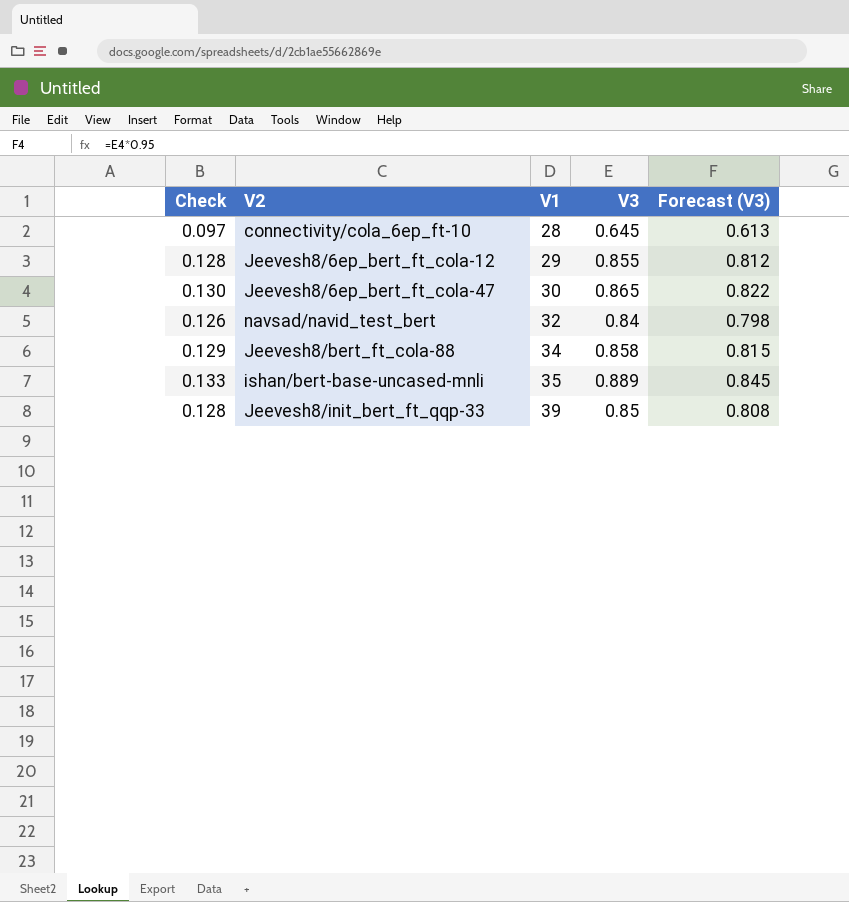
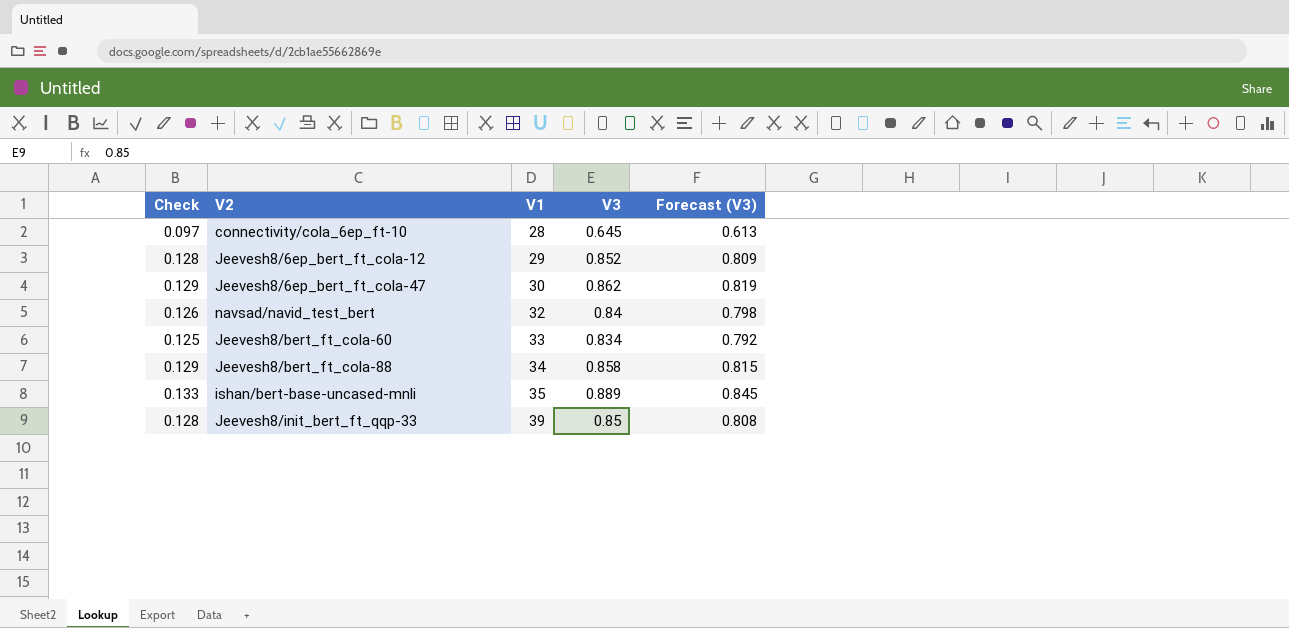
Jeevesh8/6ep_bert_ft_cola-12 | V3: 0.855 -> 0.852
Jeevesh8/6ep_bert_ft_cola-12 | Forecast (V3): 0.812 -> 0.809
Jeevesh8/6ep_bert_ft_cola-47 | Check: 0.130 -> 0.129
Jeevesh8/6ep_bert_ft_cola-47 | V3: 0.865 -> 0.862
Jeevesh8/6ep_bert_ft_cola-47 | Forecast (V3): 0.822 -> 0.819
row Jeevesh8/bert_ft_cola-60: none -> 0.125 | 33 | 0.834 | 0.792

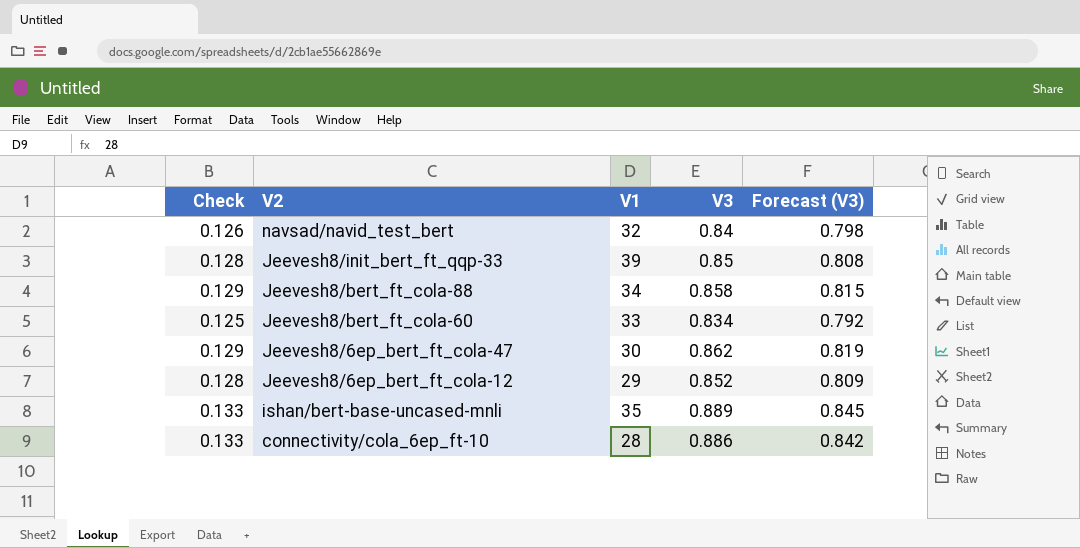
row order: V1 ascending -> V2 descending
connectivity/cola_6ep_ft-10 | Check: 0.097 -> 0.133
connectivity/cola_6ep_ft-10 | V3: 0.645 -> 0.886
connectivity/cola_6ep_ft-10 | Forecast (V3): 0.613 -> 0.842

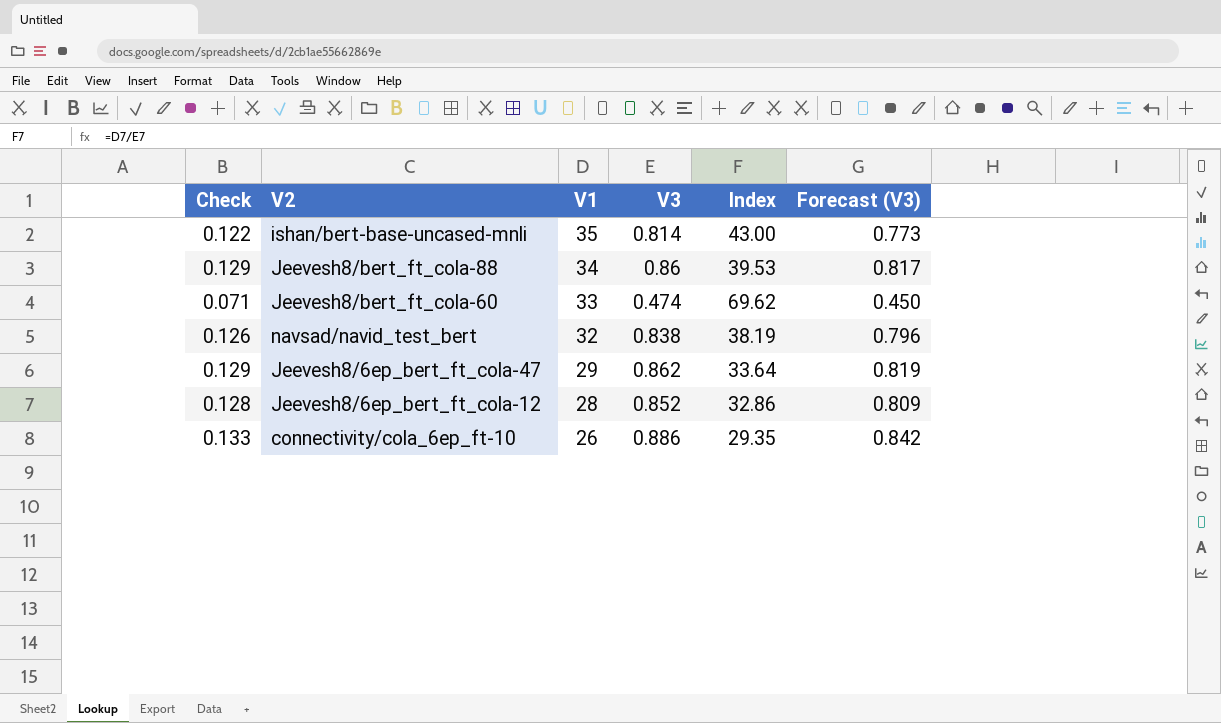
row order: V2 descending -> V1 descending
column Index | formula: none -> [V1] / [V3]
row Jeevesh8/init_bert_ft_qqp-33: 0.128 | 39 | 0.85 | 0.808 -> none
ishan/bert-base-uncased-mnli | Check: 0.133 -> 0.122
ishan/bert-base-uncased-mnli | V3: 0.889 -> 0.814
ishan/bert-base-uncased-mnli | Forecast (V3): 0.845 -> 0.773
Jeevesh8/bert_ft_cola-88 | V3: 0.858 -> 0.86
Jeevesh8/bert_ft_cola-88 | Forecast (V3): 0.815 -> 0.817
Jeevesh8/bert_ft_cola-60 | Check: 0.125 -> 0.071
Jeevesh8/bert_ft_cola-60 | V3: 0.834 -> 0.474
Jeevesh8/bert_ft_cola-60 | Forecast (V3): 0.792 -> 0.450
navsad/navid_test_bert | V3: 0.84 -> 0.838
navsad/navid_test_bert | Forecast (V3): 0.798 -> 0.796
Jeevesh8/6ep_bert_ft_cola-47 | V1: 30 -> 29
Jeevesh8/6ep_bert_ft_cola-12 | V1: 29 -> 28
connectivity/cola_6ep_ft-10 | V1: 28 -> 26

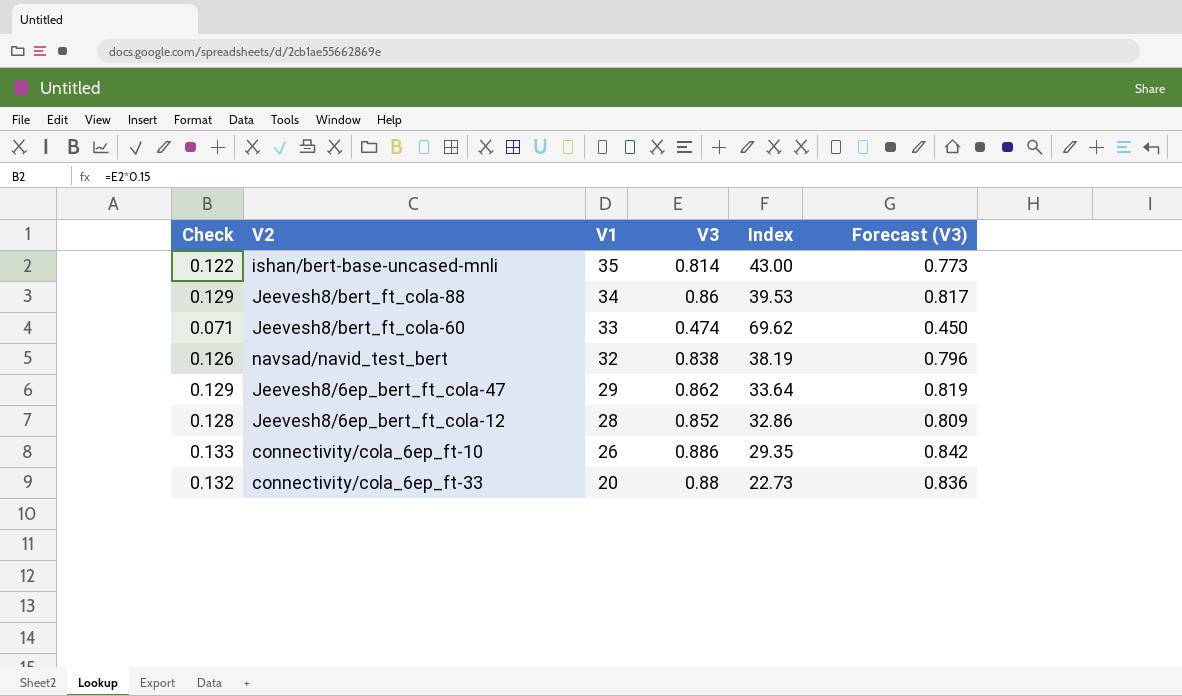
row connectivity/cola_6ep_ft-33: none -> 0.132 | 20 | 0.88 | 22.73 | 0.836

